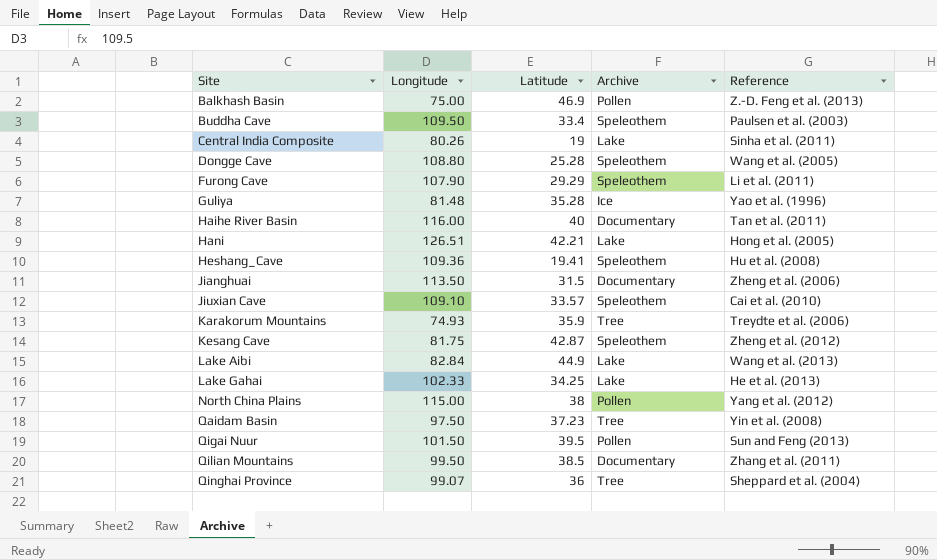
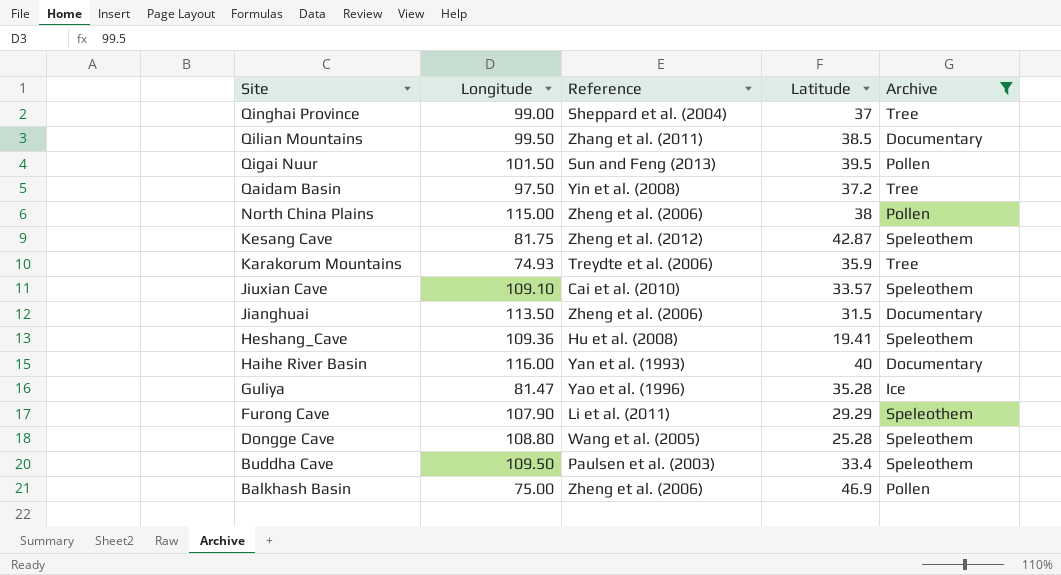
filter: none -> Archive != Lake
row order: Site ascending -> Site descending
column Reference | position: 5 -> 3
Qinghai Province | Longitude: 99.07 -> 99.00
Qinghai Province | Latitude: 36 -> 37
Qaidam Basin | Latitude: 37.23 -> 37.2
North China Plains | Reference: Yang et al. (2012) -> Zheng et al. (2006)
Haihe River Basin | Reference: Tan et al. (2011) -> Yan et al. (1993)
Guliya | Longitude: 81.48 -> 81.47
Balkhash Basin | Reference: Z.-D. Feng et al. (2013) -> Zheng et al. (2006)

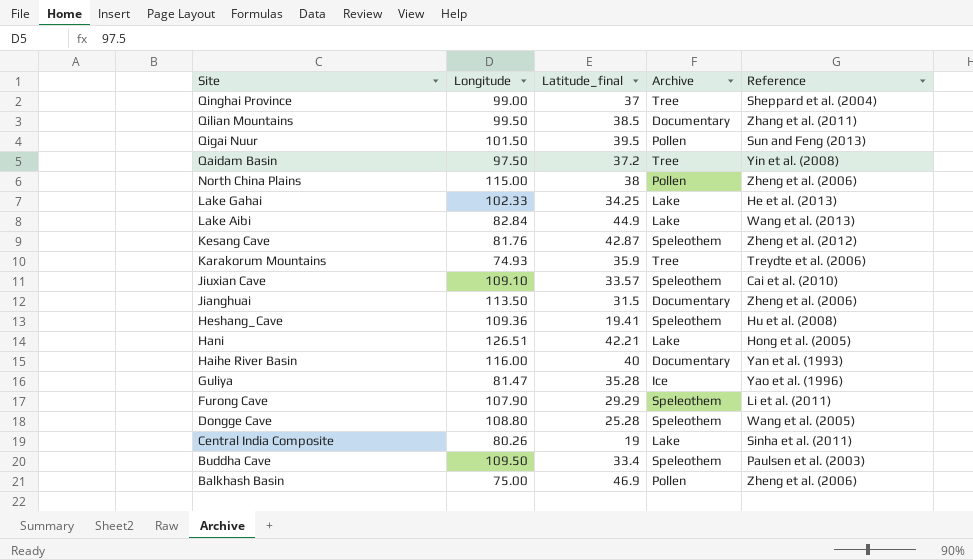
filter: Archive != Lake -> none
column name: Latitude -> Latitude_final
column Reference | position: 3 -> 5
Kesang Cave | Longitude: 81.75 -> 81.76

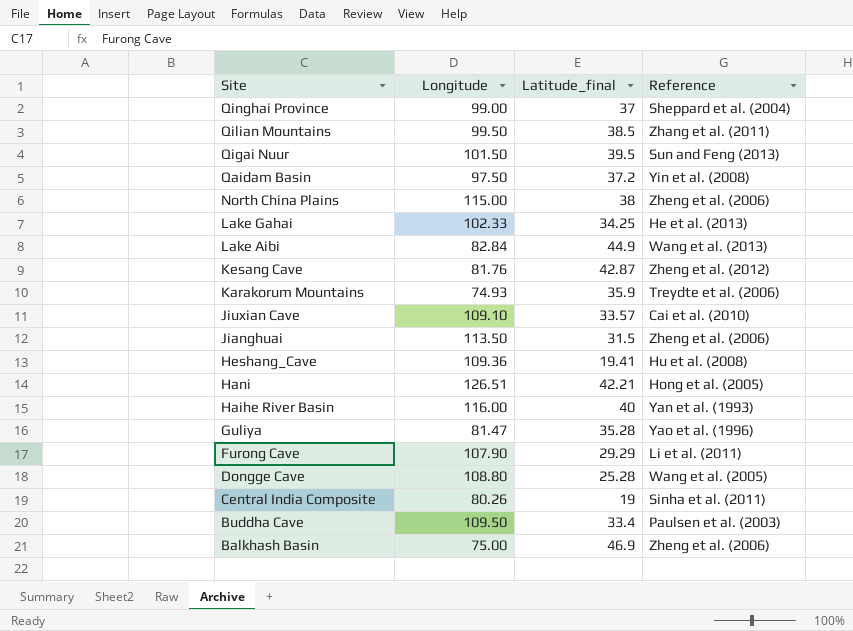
column Archive | position: 4 -> none

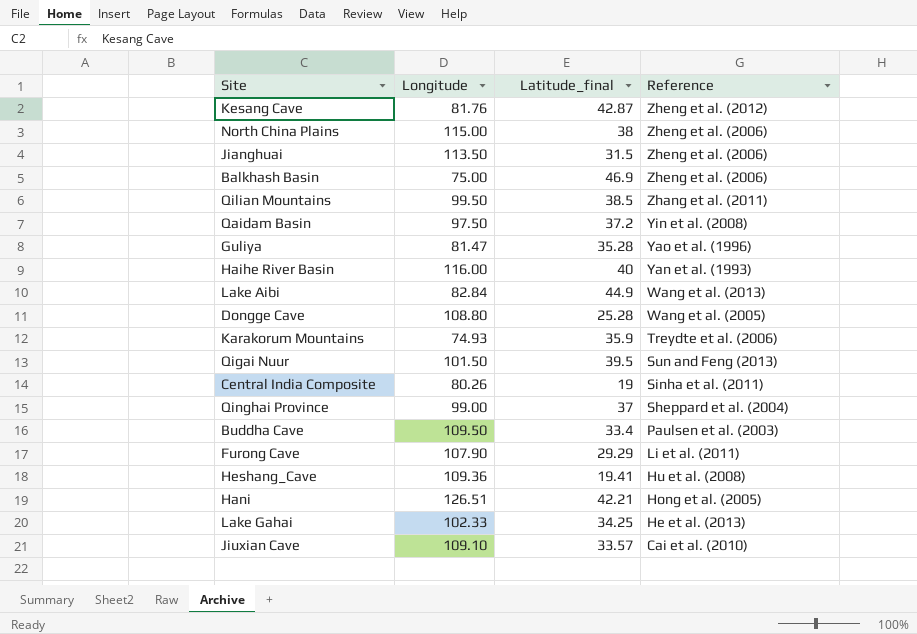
row order: Site descending -> Reference descending

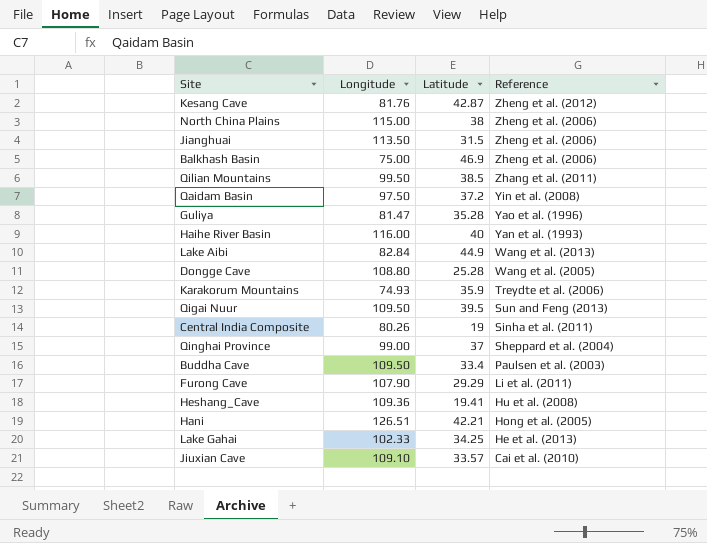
column name: Latitude_final -> Latitude
Qigai Nuur | Longitude: 101.50 -> 109.50

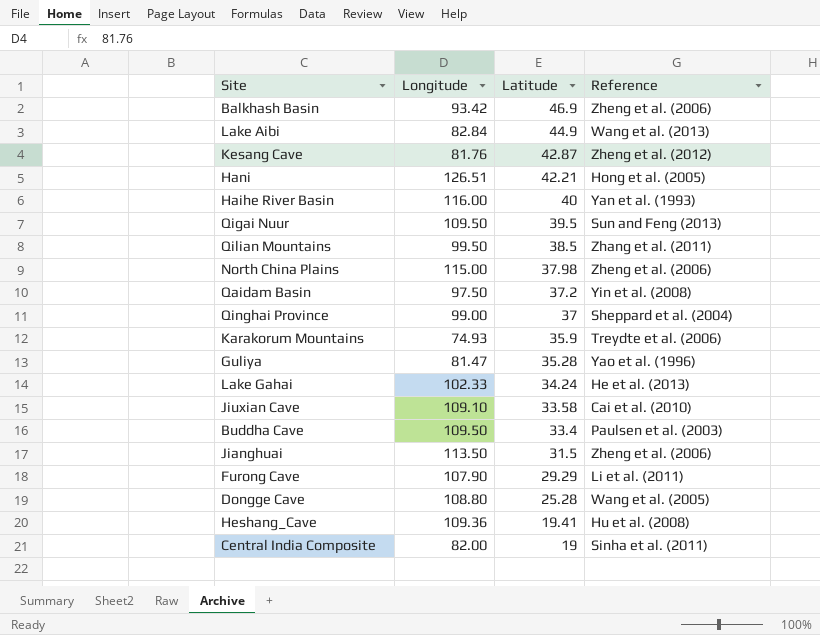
row order: Reference descending -> Latitude descending
Balkhash Basin | Longitude: 75.00 -> 93.42
North China Plains | Latitude: 38 -> 37.98
Lake Gahai | Latitude: 34.25 -> 34.24
Jiuxian Cave | Latitude: 33.57 -> 33.58
Central India Composite | Longitude: 80.26 -> 82.00

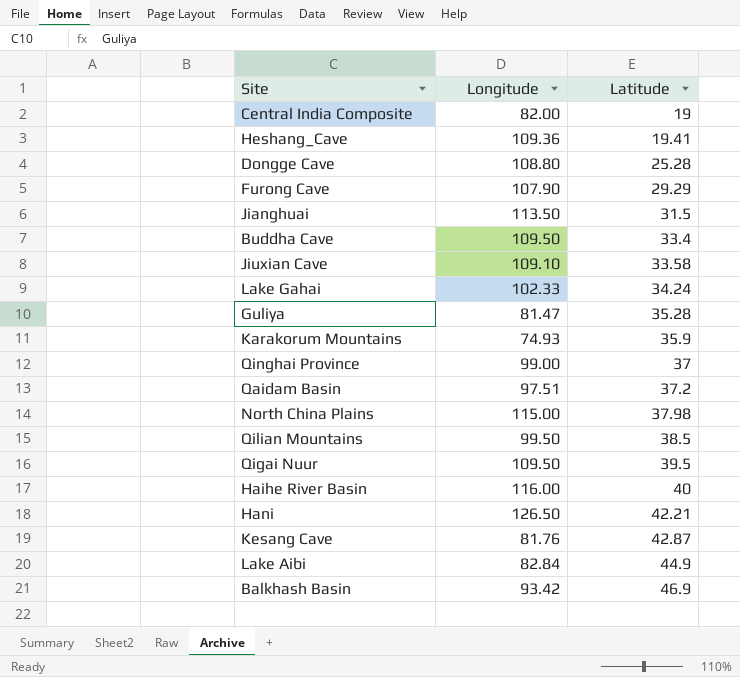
row order: Latitude descending -> Latitude ascending
column Reference | position: 4 -> none
Qaidam Basin | Longitude: 97.50 -> 97.51
Hani | Longitude: 126.51 -> 126.50

